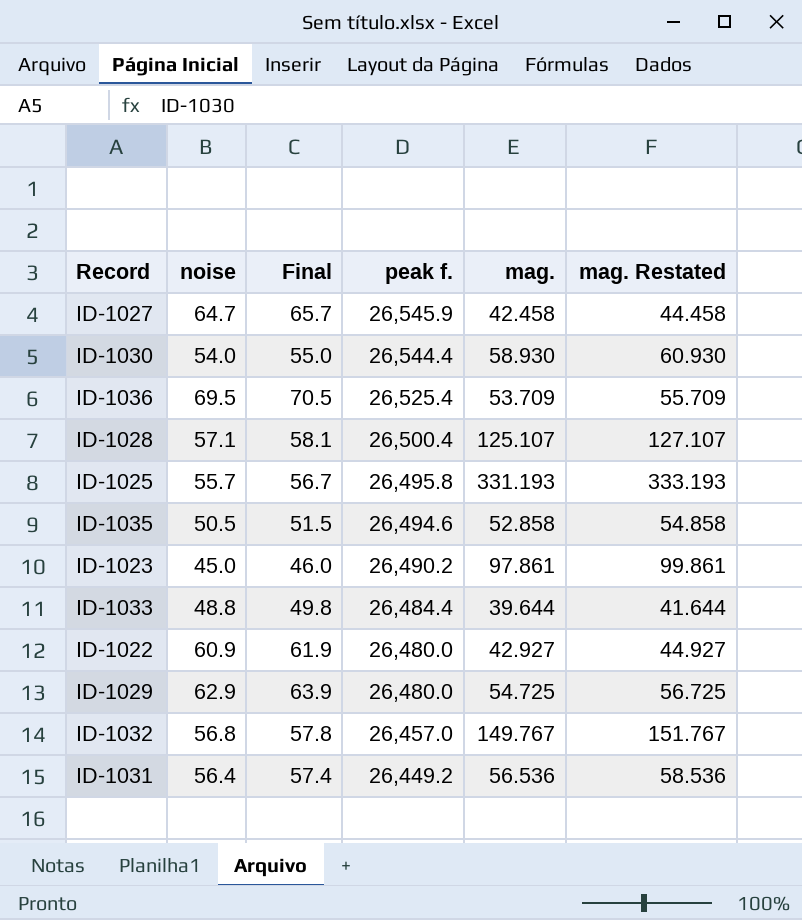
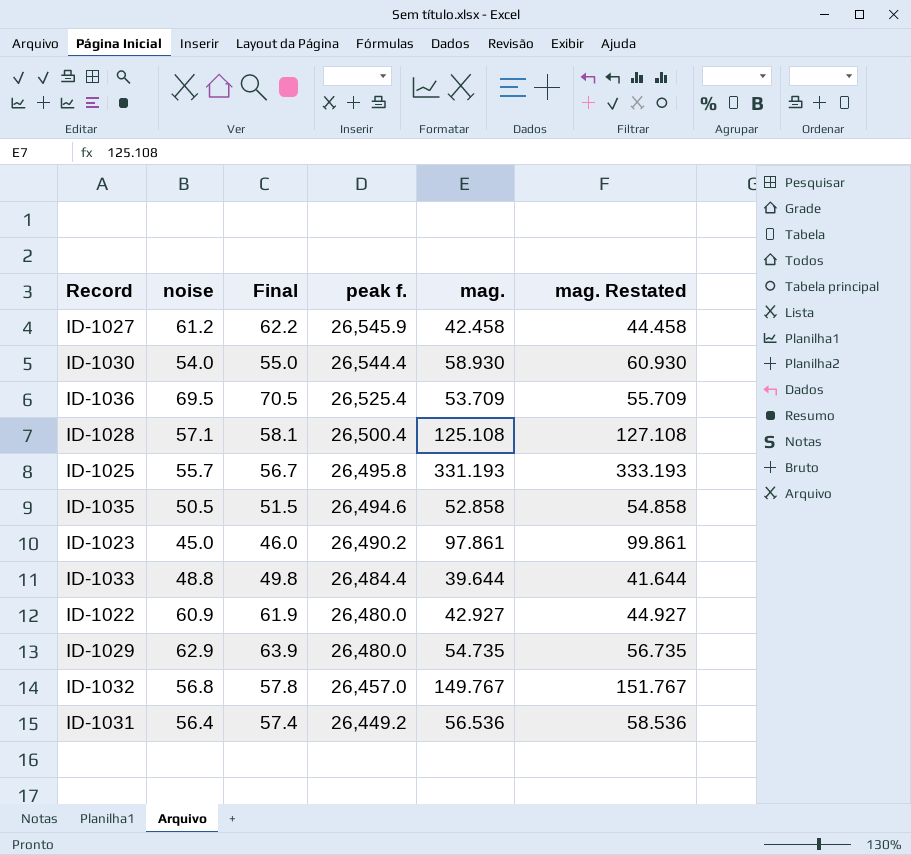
ID-1027 | noise: 64.7 -> 61.2
ID-1027 | Final: 65.7 -> 62.2
ID-1028 | mag.: 125.107 -> 125.108
ID-1028 | mag. Restated: 127.107 -> 127.108
ID-1029 | mag.: 54.725 -> 54.735
ID-1029 | mag. Restated: 56.725 -> 56.735

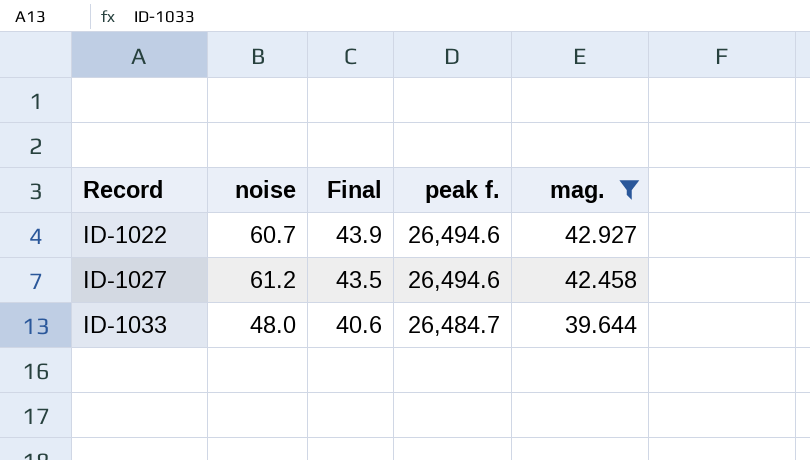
filter: none -> mag. <= 42.927
row order: peak f. descending -> Record ascending
column mag. Restated | formula: [mag.] + 2 -> none
column Final | formula: [noise] + 1 -> [mag.] + 1
ID-1022 | noise: 60.9 -> 60.7
ID-1022 | peak f.: 26,480.0 -> 26,494.6
ID-1027 | peak f.: 26,545.9 -> 26,494.6
ID-1033 | noise: 48.8 -> 48.0
ID-1033 | peak f.: 26,484.4 -> 26,484.7

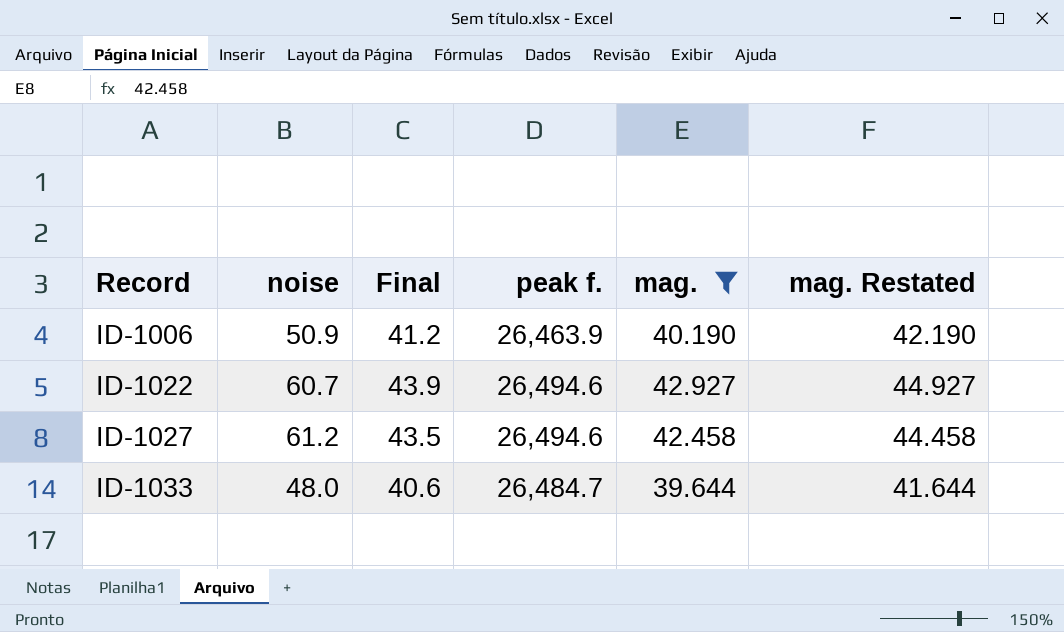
column mag. Restated | formula: none -> [mag.] + 2
row ID-1006: none -> 50.9 | 41.2 | 26,463.9 | 40.190 | 42.190

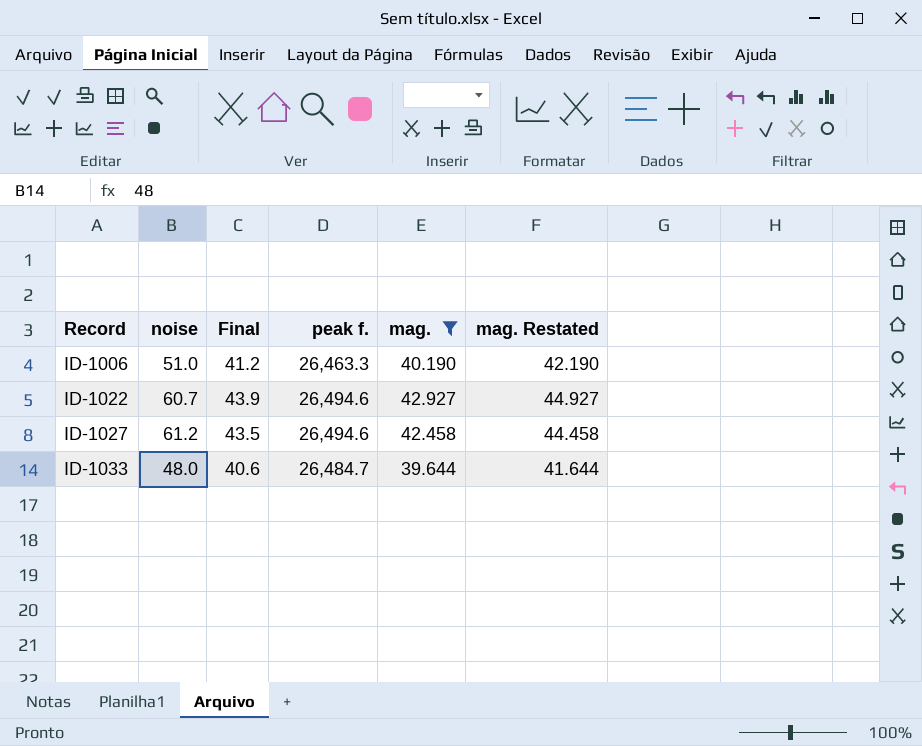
ID-1006 | noise: 50.9 -> 51.0
ID-1006 | peak f.: 26,463.9 -> 26,463.3

